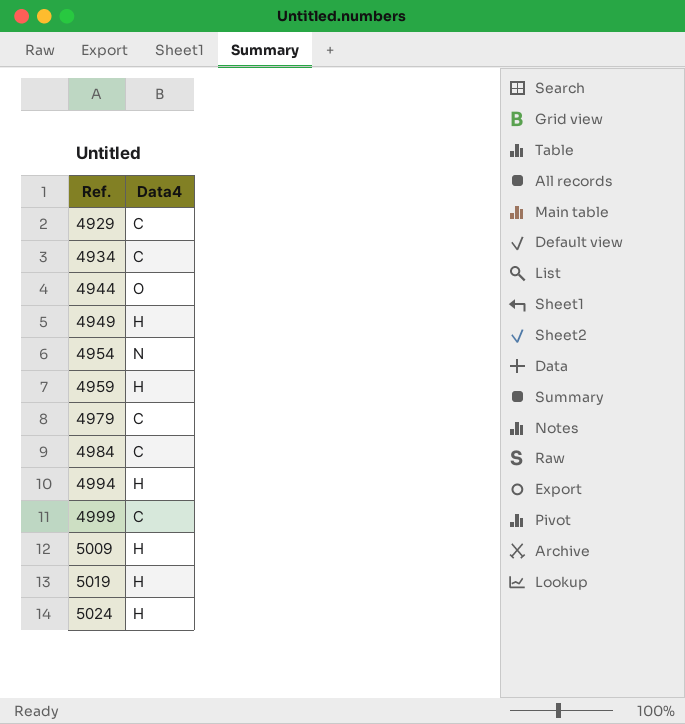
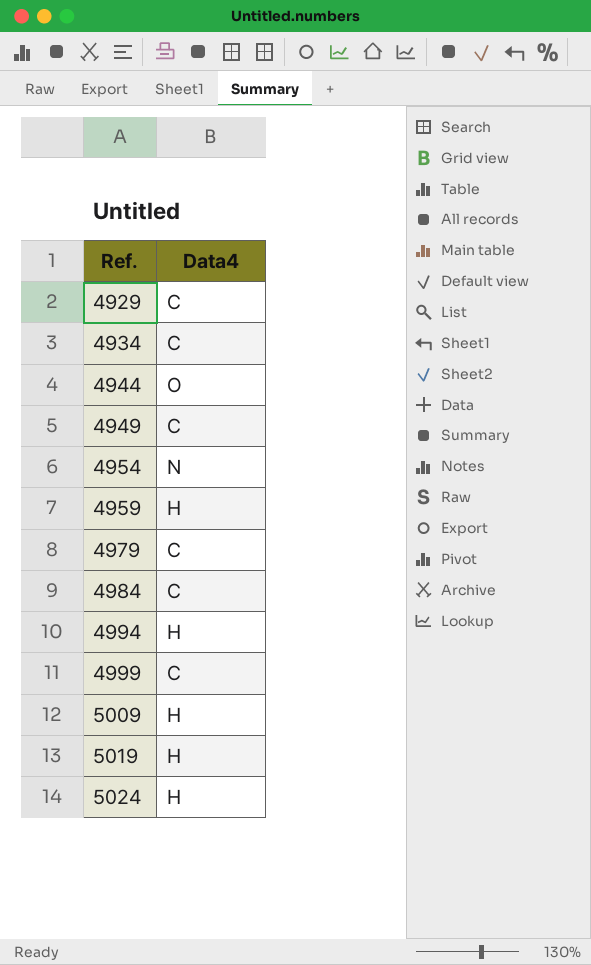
4949 | Data4: H -> C

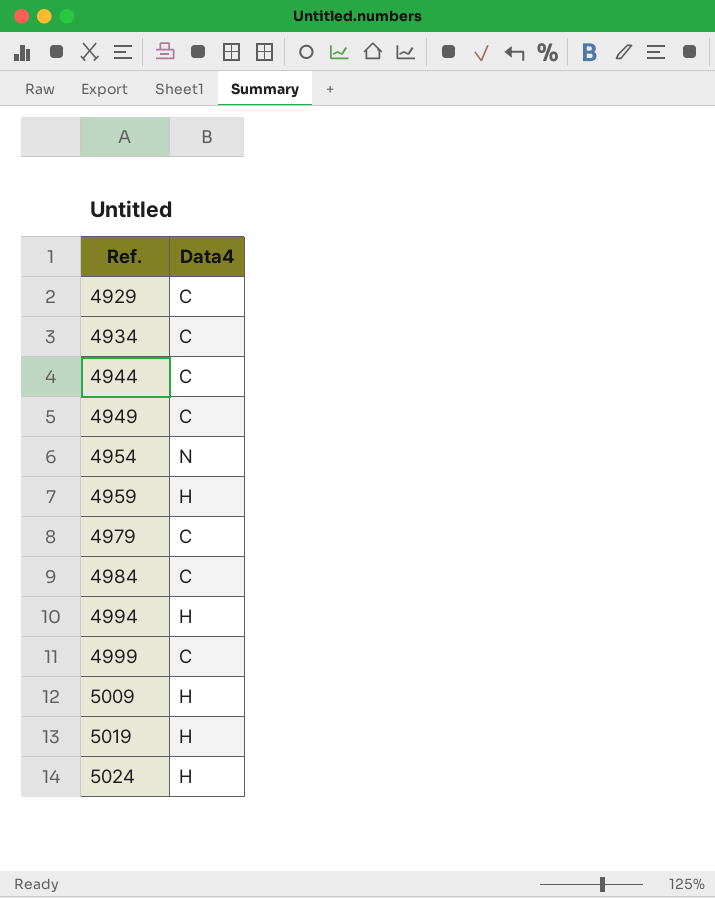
4944 | Data4: O -> C

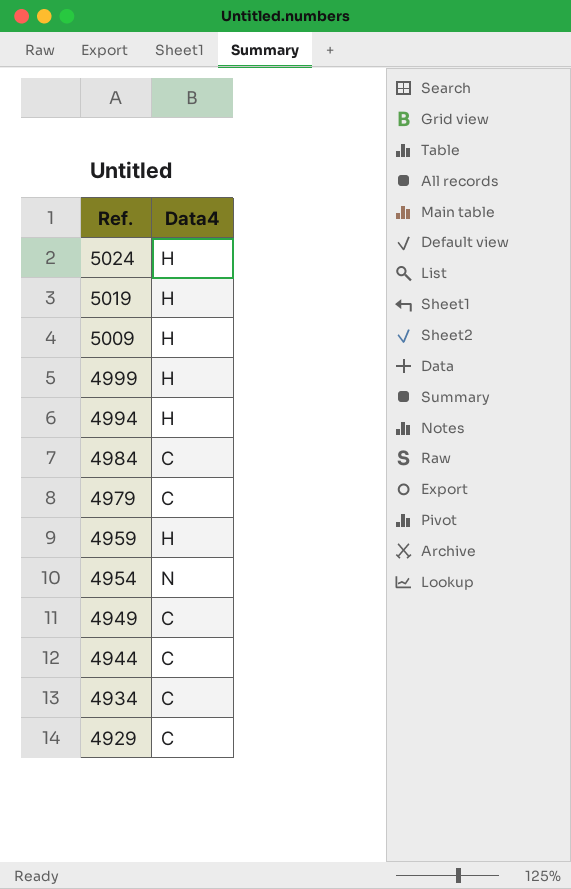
row order: Ref. ascending -> Ref. descending
4999 | Data4: C -> H

